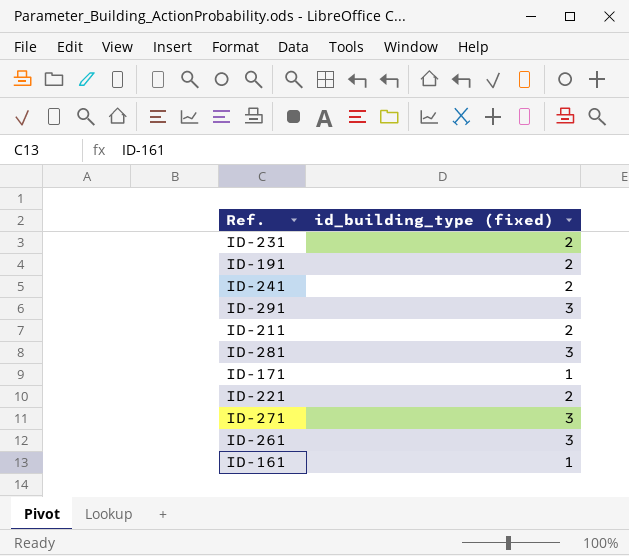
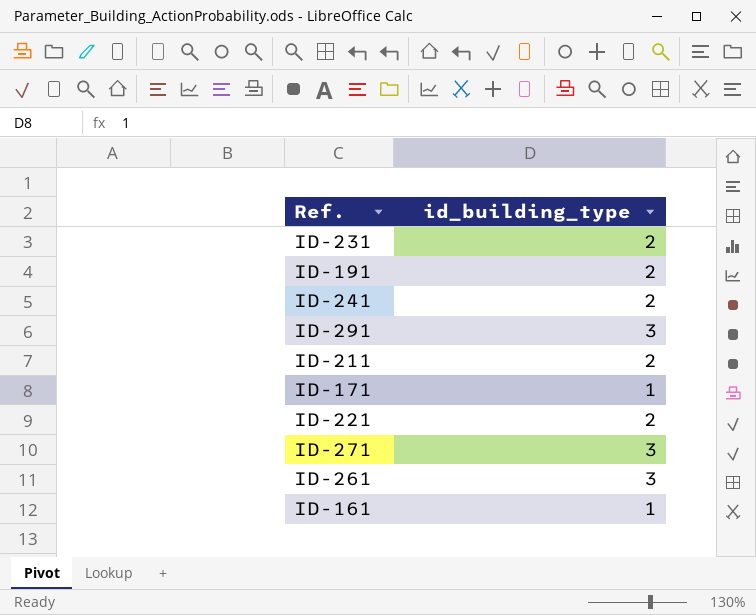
column name: id_building_type (fixed) -> id_building_type
row ID-281: 3 -> none

